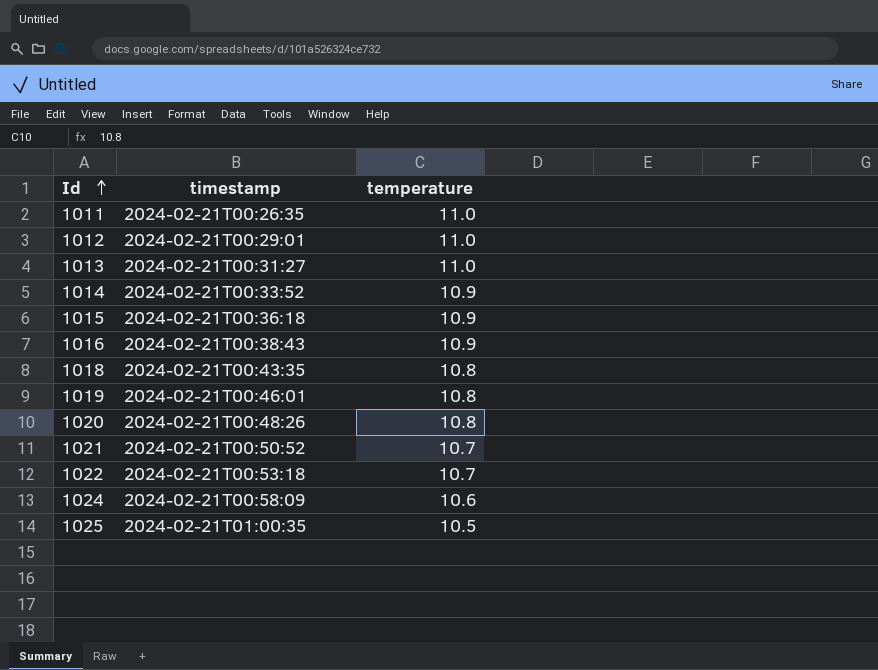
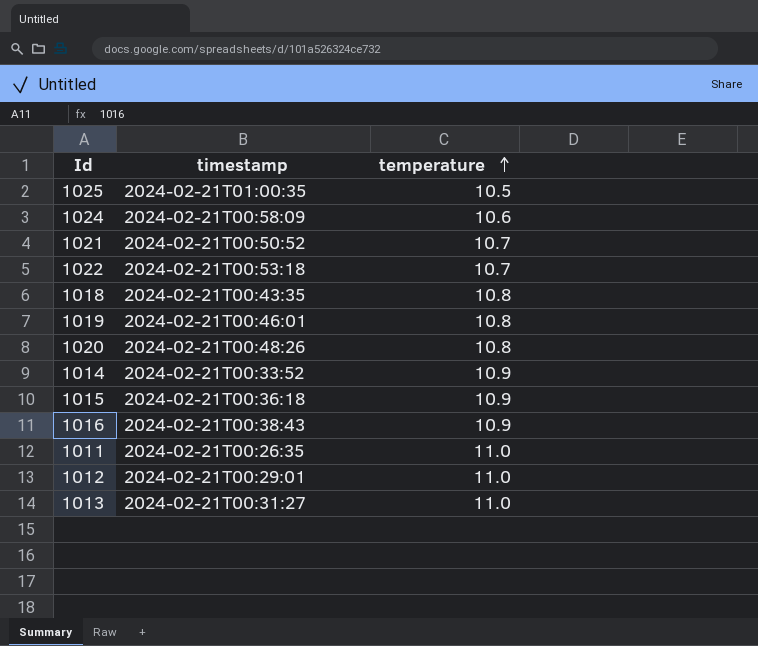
row order: Id ascending -> temperature ascending

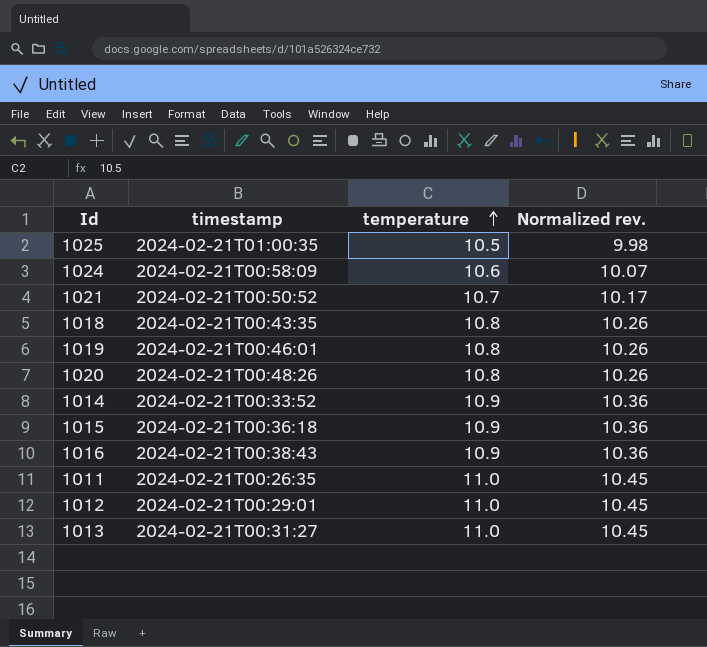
column Normalized rev. | formula: none -> [temperature] * 0.95
row 1022: 2024-02-21T00:53:18 | 10.7 -> none

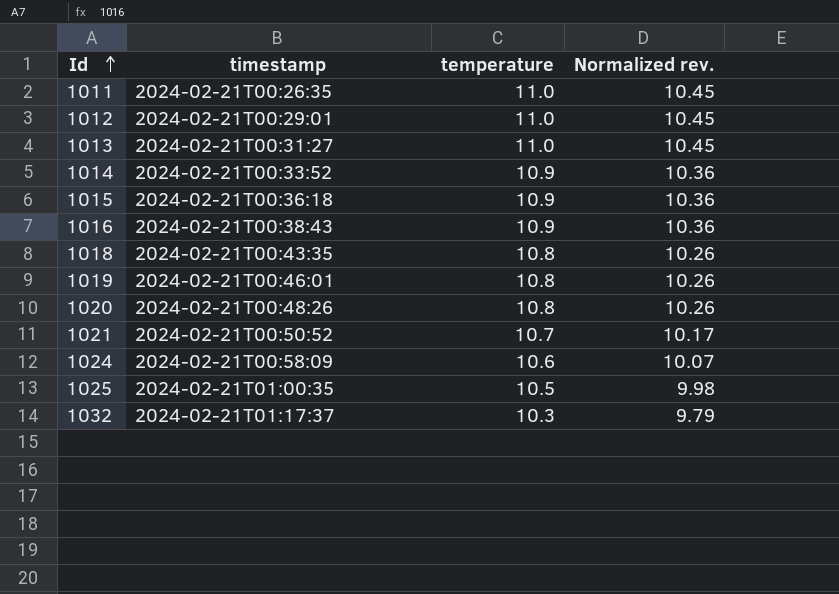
row order: temperature ascending -> Id ascending
row 1032: none -> 2024-02-21T01:17:37 | 10.3 | 9.79

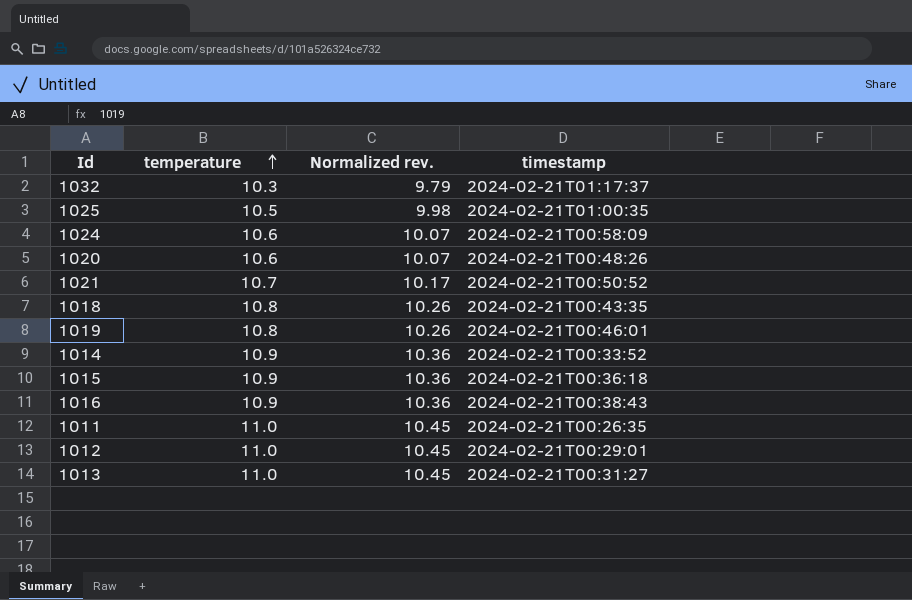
row order: Id ascending -> temperature ascending
column timestamp | position: 2 -> 4
1020 | temperature: 10.8 -> 10.6
1020 | Normalized rev.: 10.26 -> 10.07

